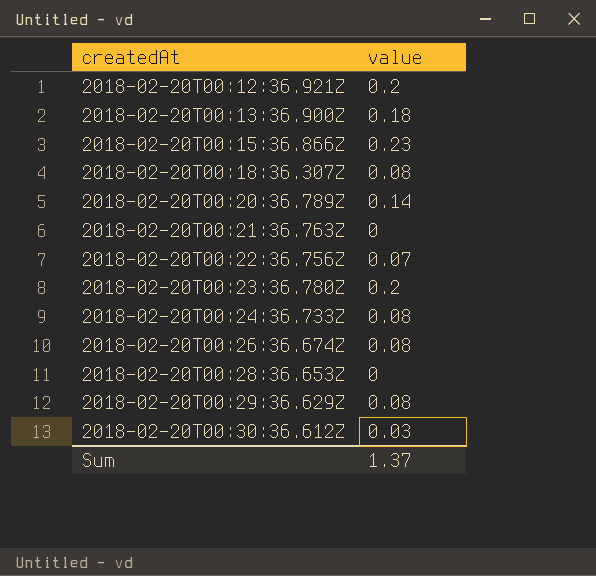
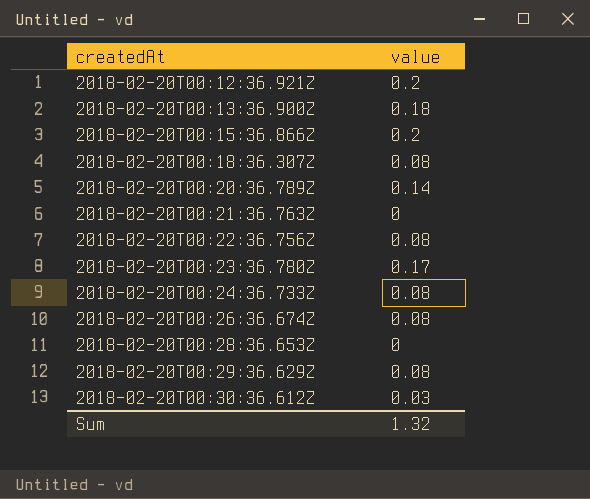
2018-02-20T00:15:36.866Z | value: 0.23 -> 0.2
2018-02-20T00:22:36.756Z | value: 0.07 -> 0.08
2018-02-20T00:23:36.780Z | value: 0.2 -> 0.17
Sum | value: 1.37 -> 1.32

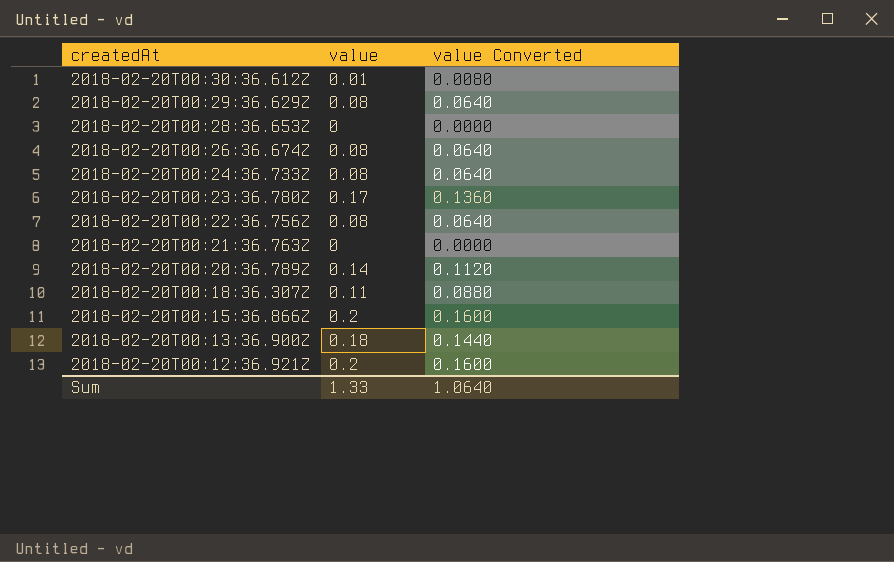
row order: createdAt ascending -> createdAt descending
column value Converted | formula: none -> [value] * 0.8
2018-02-20T00:30:36.612Z | value: 0.03 -> 0.01
2018-02-20T00:18:36.307Z | value: 0.08 -> 0.11
Sum | value: 1.32 -> 1.33

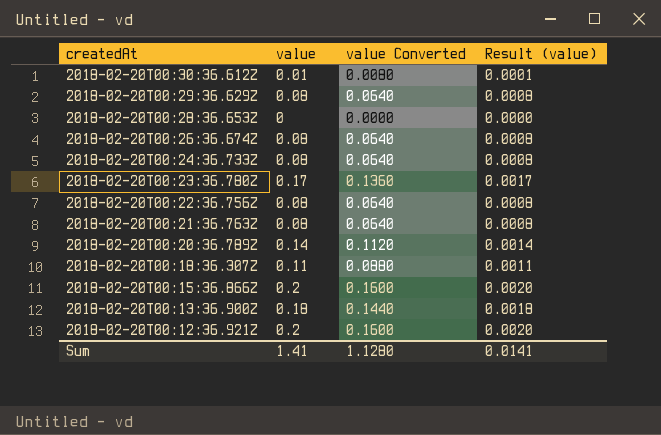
column Result (value) | formula: none -> [value] * 0.01
2018-02-20T00:21:36.763Z | value: 0 -> 0.08
2018-02-20T00:21:36.763Z | value Converted: 0.0000 -> 0.0640
Sum | value: 1.33 -> 1.41
Sum | value Converted: 1.0640 -> 1.1280

